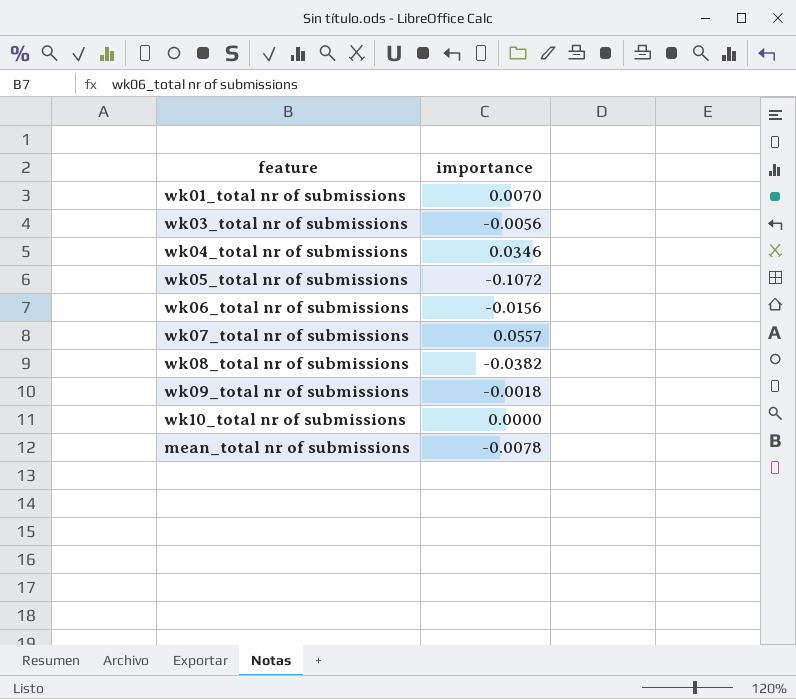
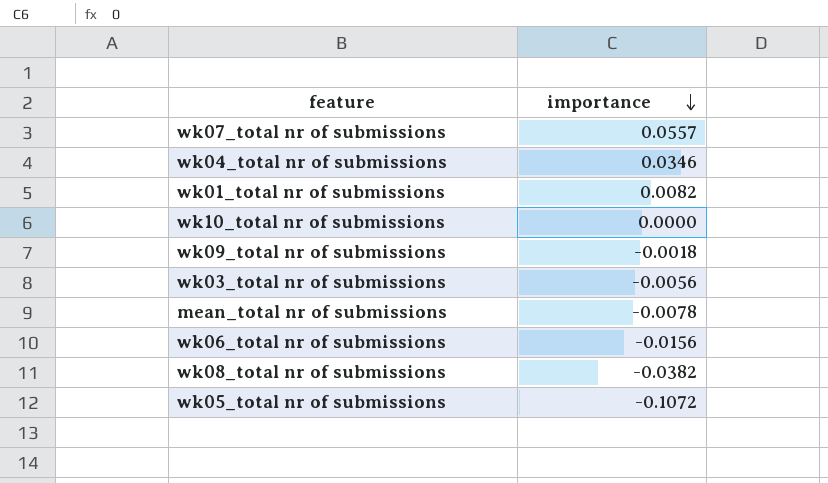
row order: none -> importance descending
wk01_total nr of submissions | importance: 0.0070 -> 0.0082

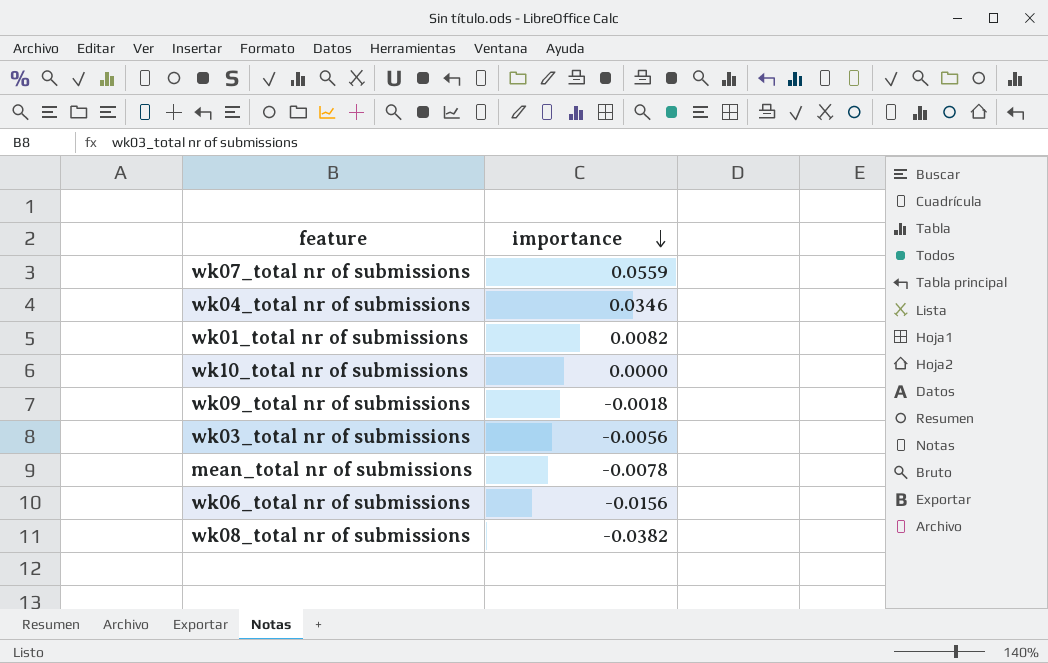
row wk05_total nr of submissions: -0.1072 -> none
wk07_total nr of submissions | importance: 0.0557 -> 0.0559

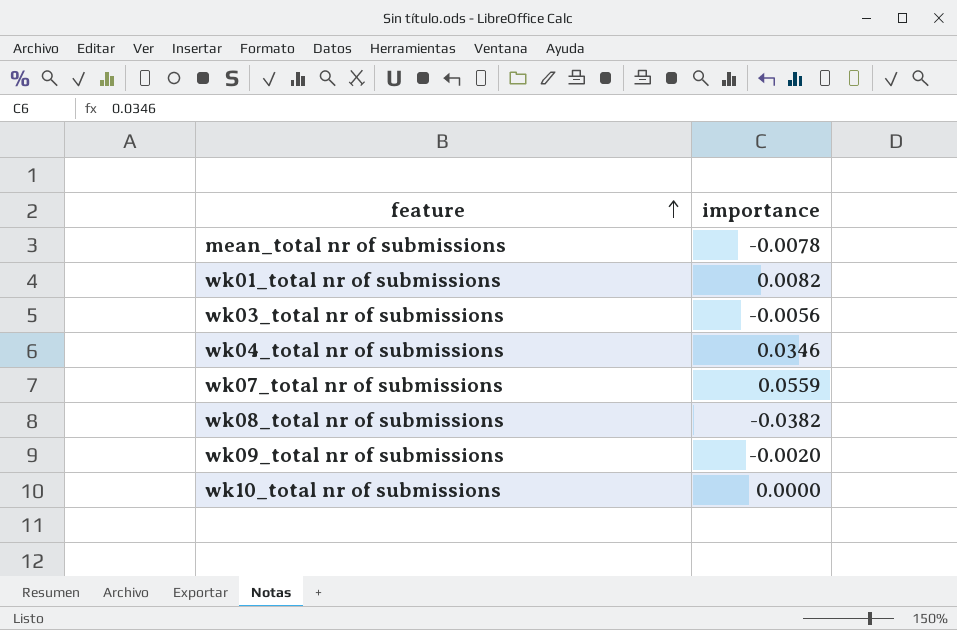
row order: importance descending -> feature ascending
row wk06_total nr of submissions: -0.0156 -> none
wk09_total nr of submissions | importance: -0.0018 -> -0.0020

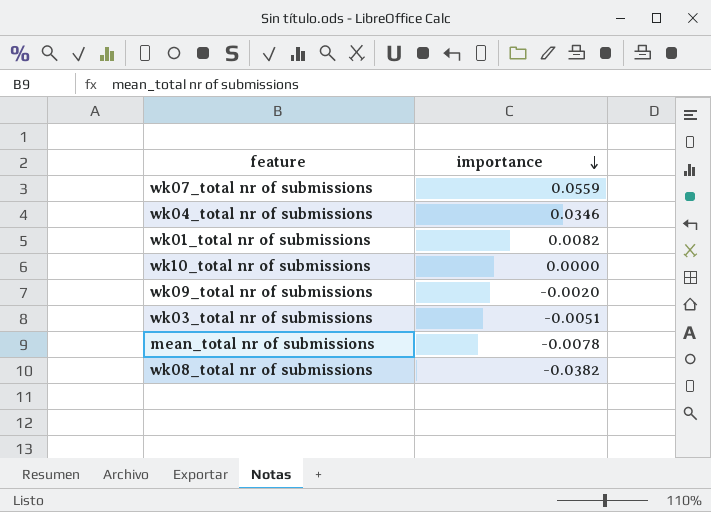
row order: feature ascending -> importance descending
wk03_total nr of submissions | importance: -0.0056 -> -0.0051

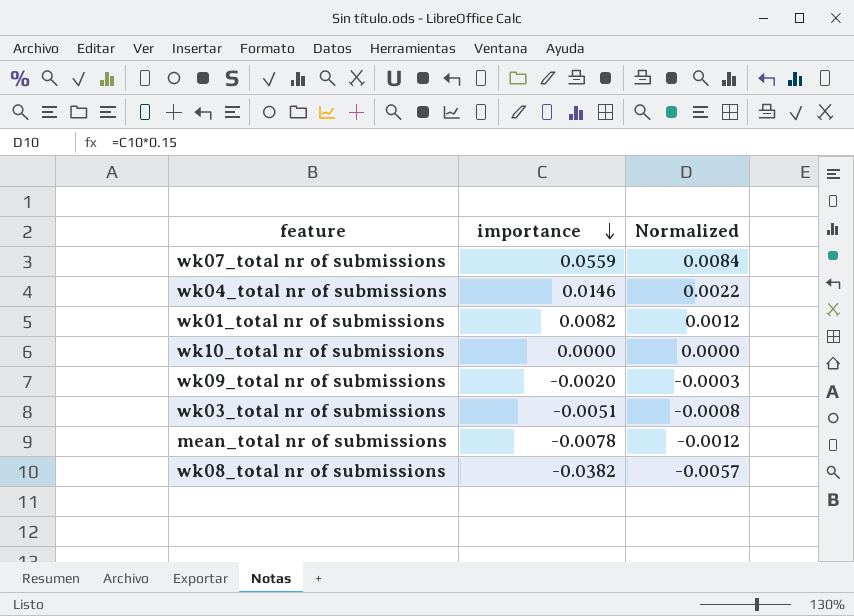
column Normalized | formula: none -> [importance] * 0.15
wk04_total nr of submissions | importance: 0.0346 -> 0.0146

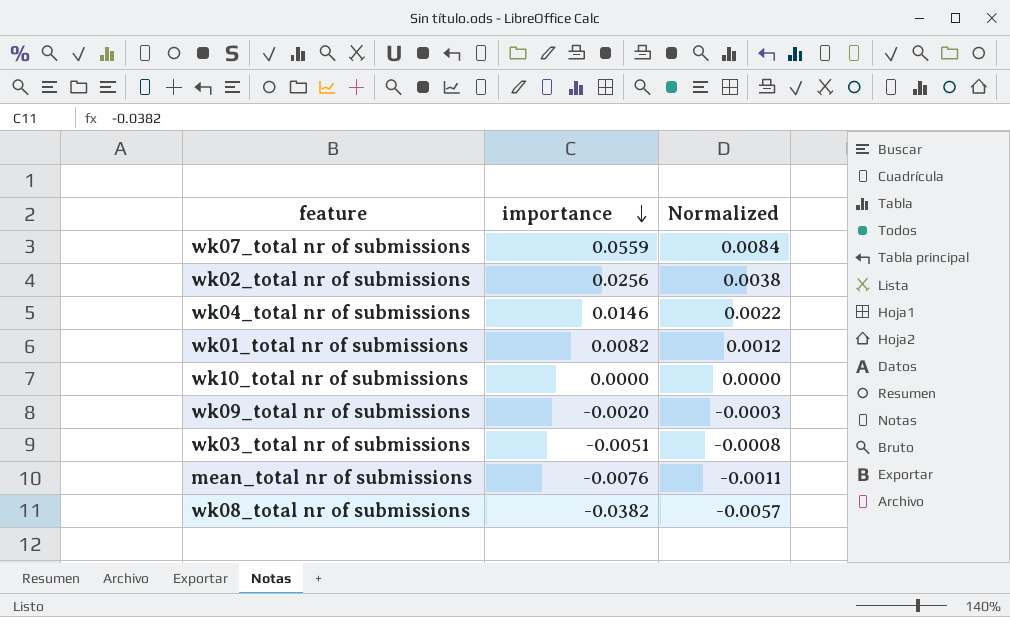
row wk02_total nr of submissions: none -> 0.0256 | 0.0038
mean_total nr of submissions | importance: -0.0078 -> -0.0076
mean_total nr of submissions | Normalized: -0.0012 -> -0.0011

